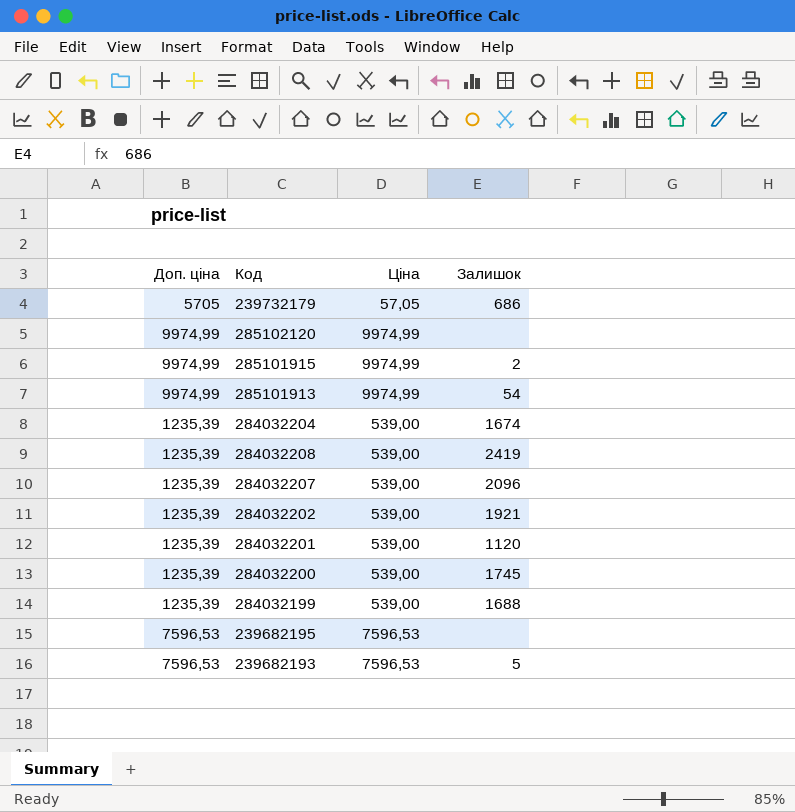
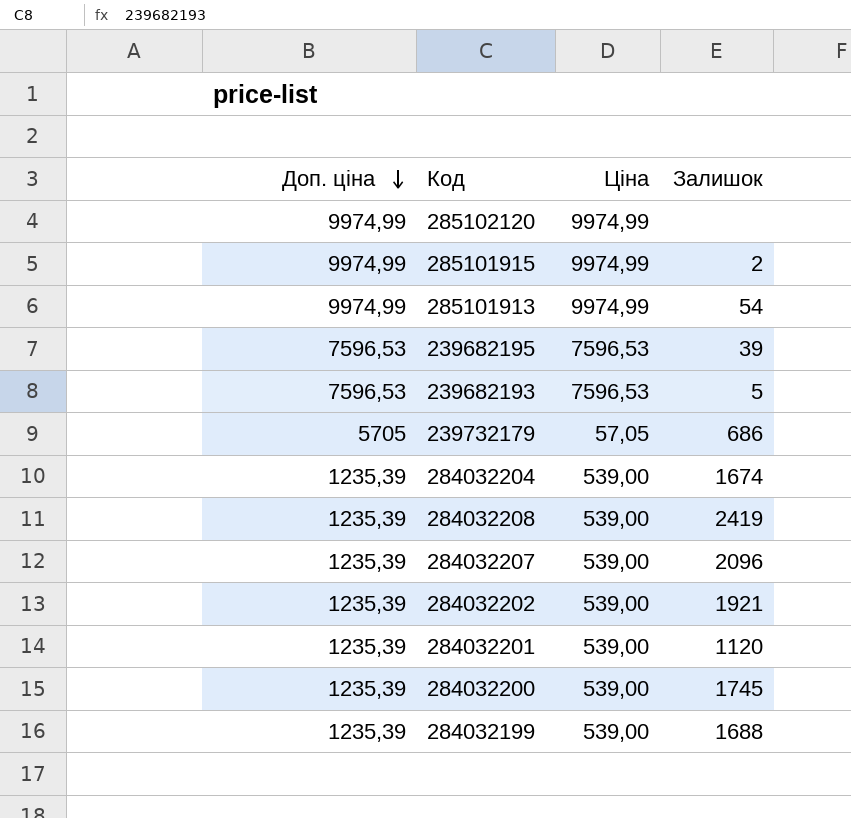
row order: none -> Доп. ціна descending
239682195 | Залишок: none -> 39

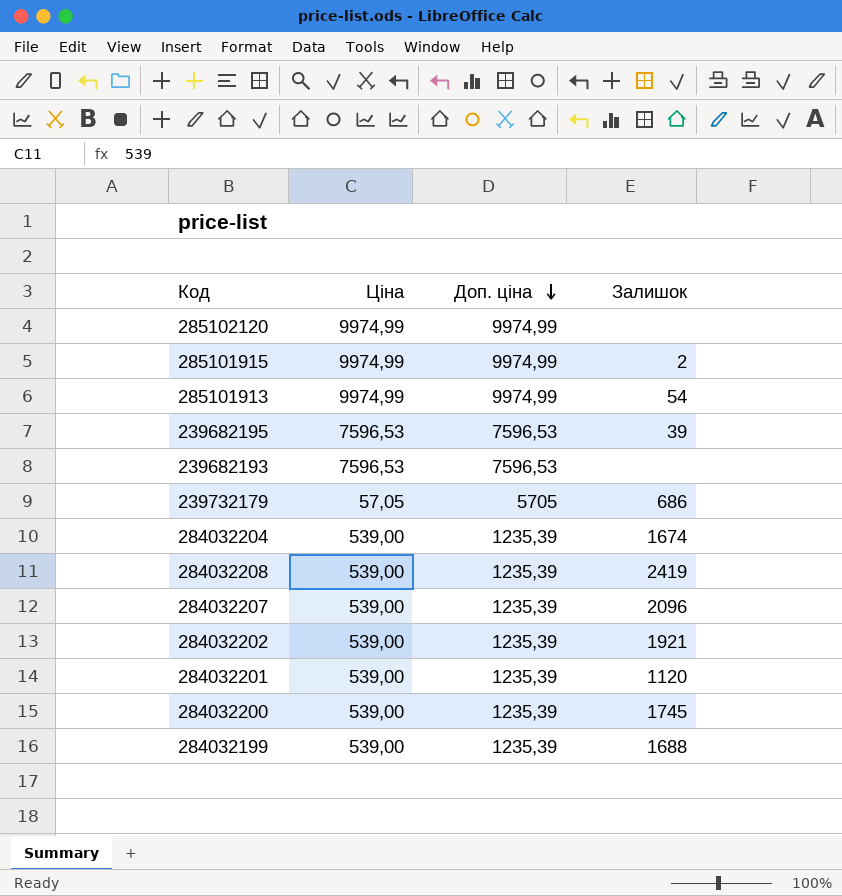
column Доп. ціна | position: 1 -> 3
239682193 | Залишок: 5 -> none

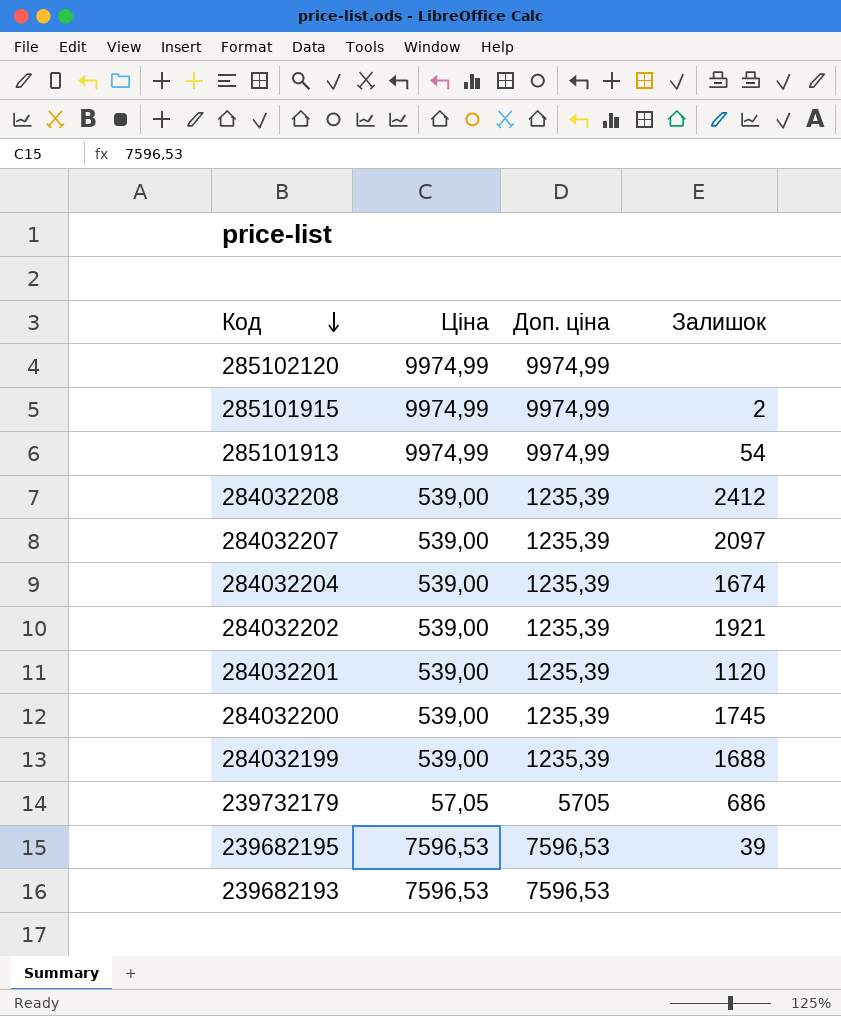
row order: Доп. ціна descending -> Код descending
284032208 | Залишок: 2419 -> 2412
284032207 | Залишок: 2096 -> 2097

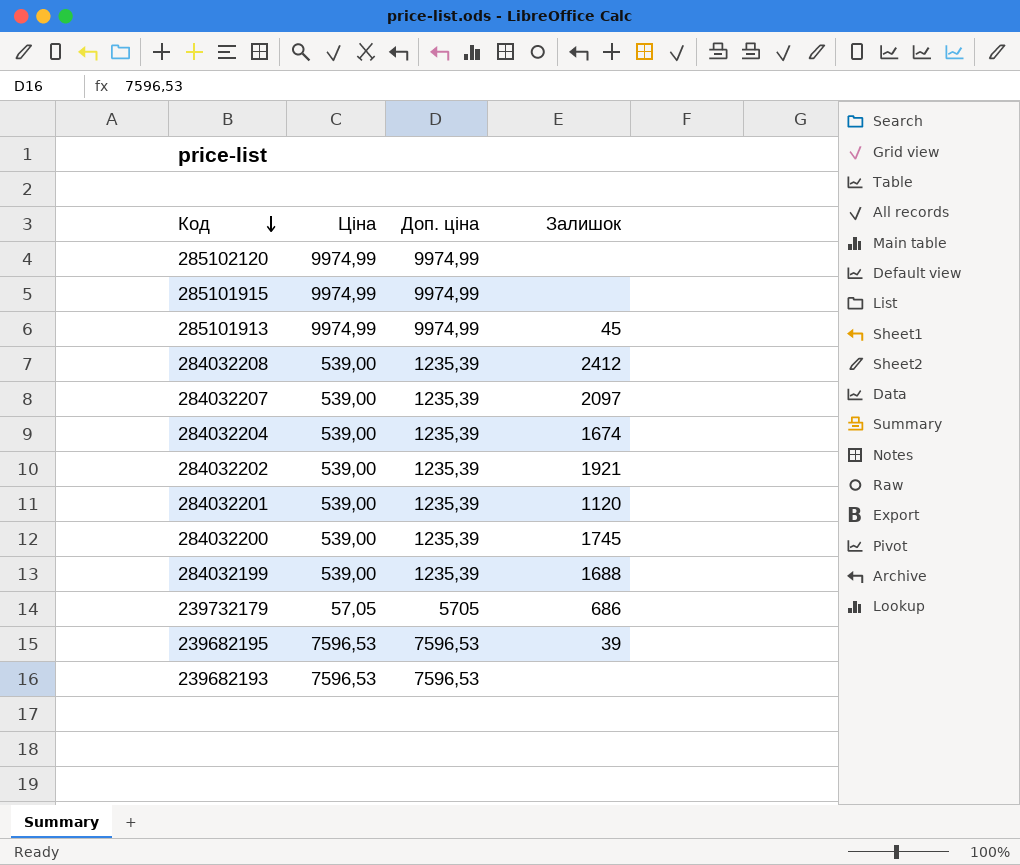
285101915 | Залишок: 2 -> none
285101913 | Залишок: 54 -> 45

